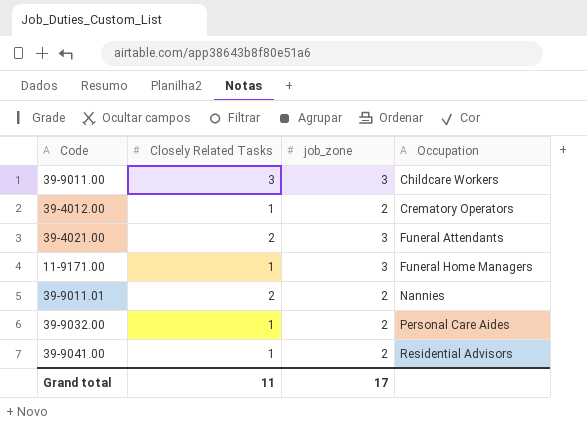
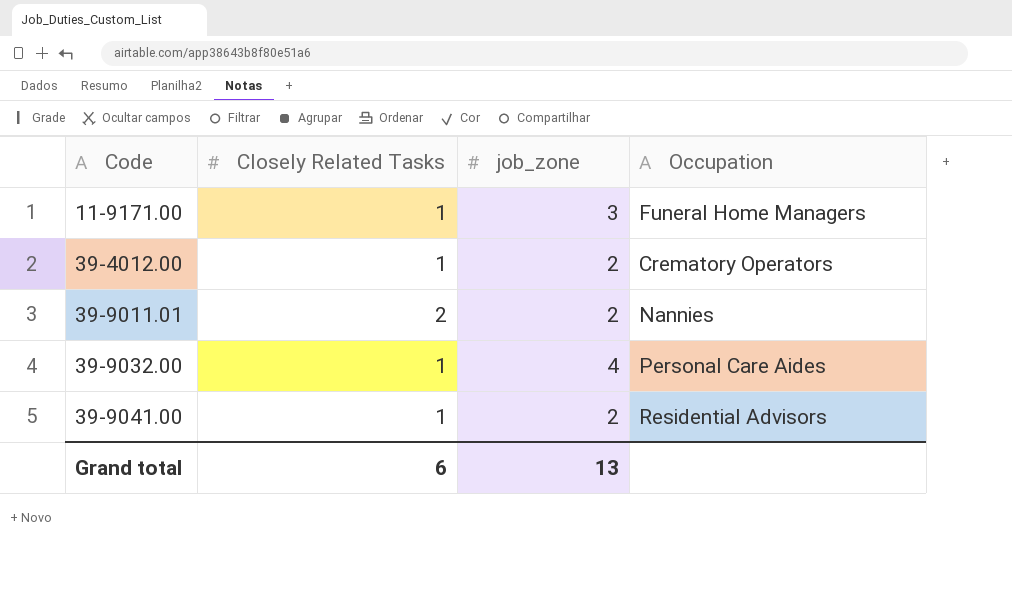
row order: Occupation ascending -> Code ascending
row 39-9011.00: 3 | 3 | Childcare Workers -> none
row 39-4021.00: 2 | 3 | Funeral Attendants -> none
39-9032.00 | job_zone: 2 -> 4
Grand total | Closely Related Tasks: 11 -> 6
Grand total | job_zone: 17 -> 13

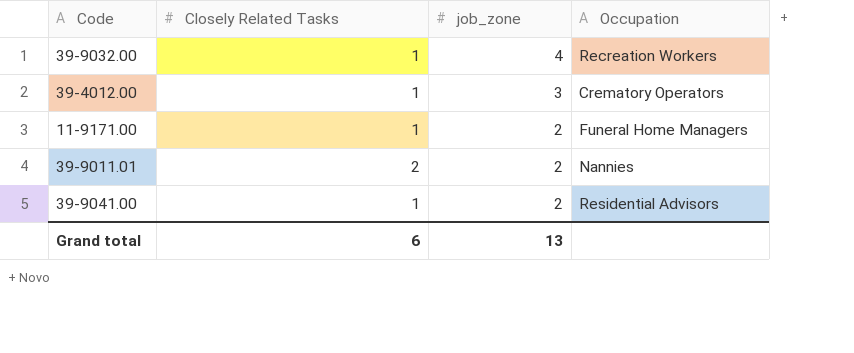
row order: Code ascending -> job_zone descending
39-9032.00 | Occupation: Personal Care Aides -> Recreation Workers
39-4012.00 | job_zone: 2 -> 3
11-9171.00 | job_zone: 3 -> 2

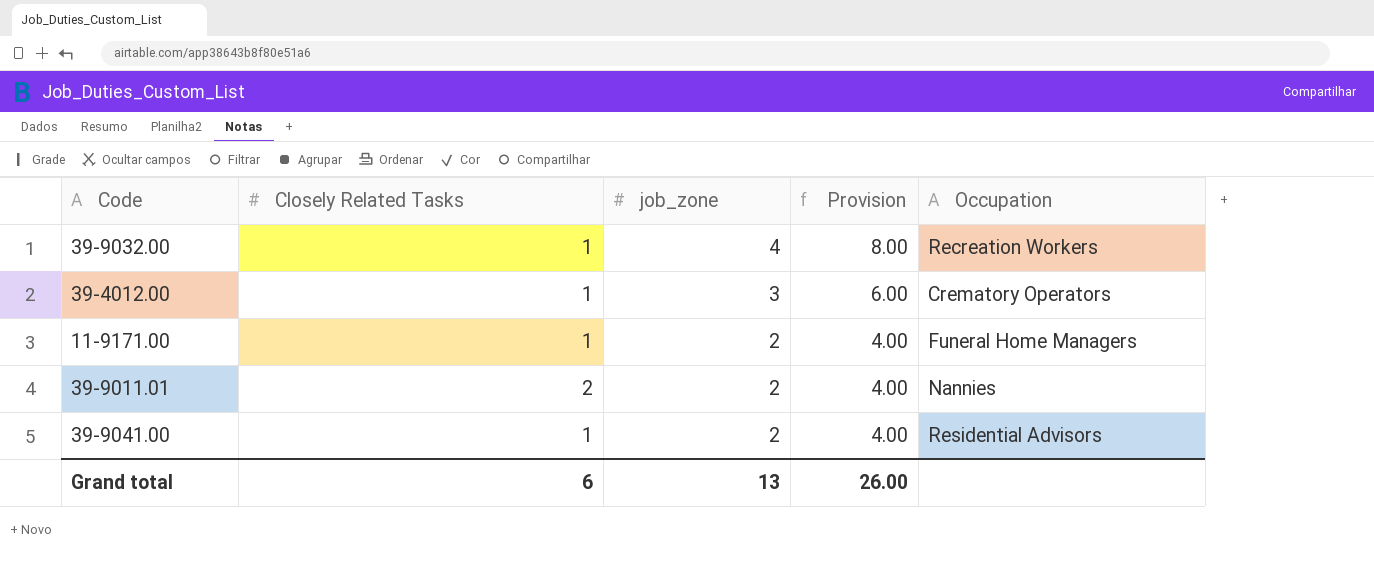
column Provision | formula: none -> [job_zone] * 2

